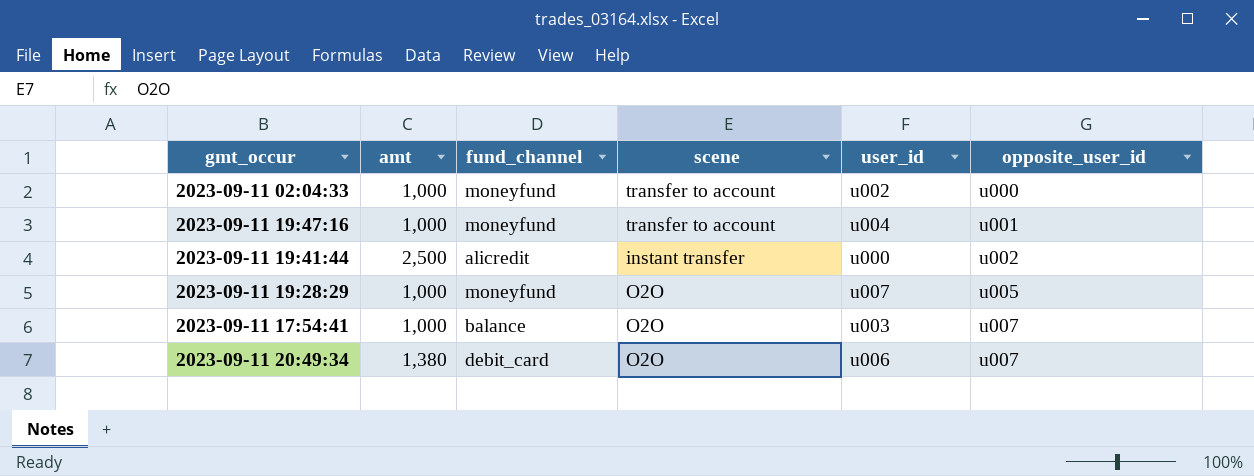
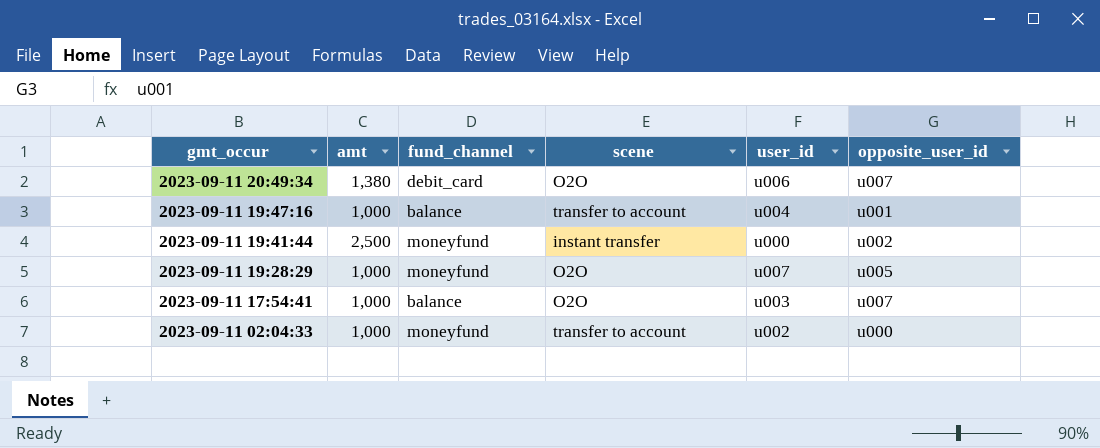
row order: opposite_user_id ascending -> gmt_occur descending
2023-09-11 19:47:16 | fund_channel: moneyfund -> balance
2023-09-11 19:41:44 | fund_channel: alicredit -> moneyfund

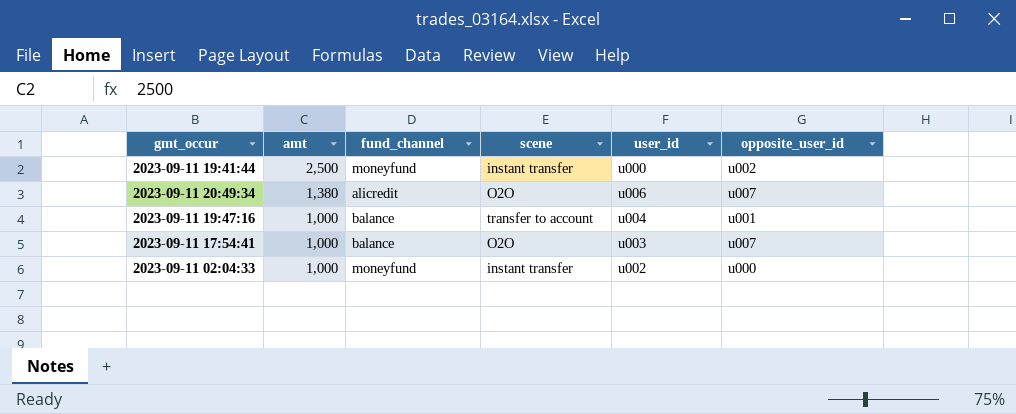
row order: gmt_occur descending -> amt descending
row 2023-09-11 19:28:29: 1,000 | moneyfund | O2O | u007 | u005 -> none
2023-09-11 20:49:34 | fund_channel: debit_card -> alicredit
2023-09-11 02:04:33 | scene: transfer to account -> instant transfer

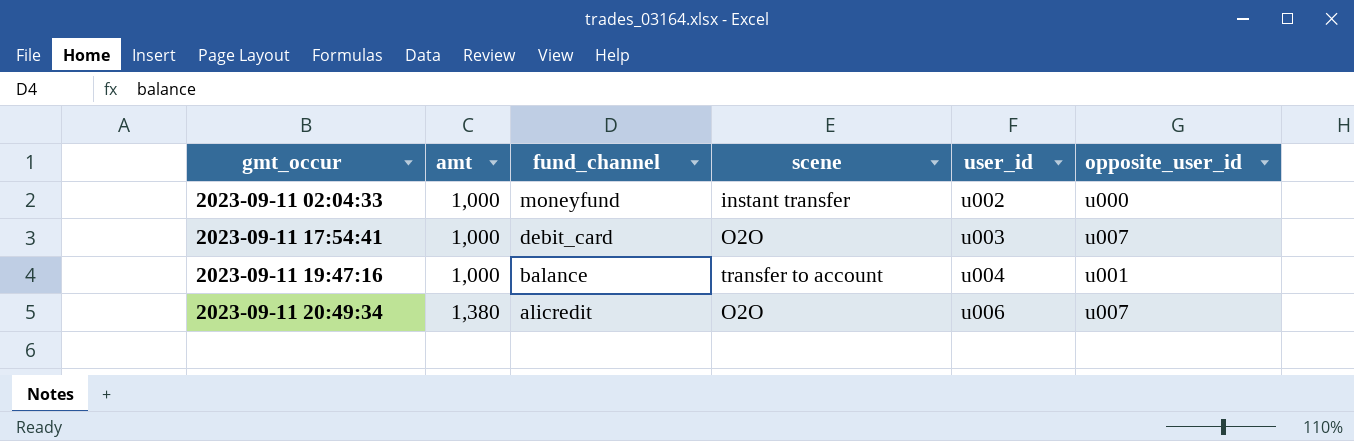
row order: amt descending -> gmt_occur ascending
row 2023-09-11 19:41:44: 2,500 | moneyfund | instant transfer | u000 | u002 -> none
2023-09-11 17:54:41 | fund_channel: balance -> debit_card

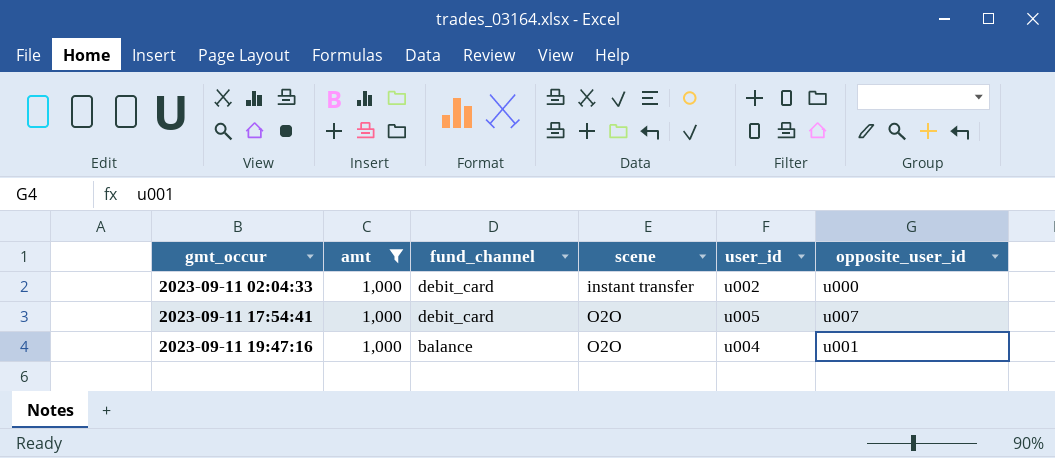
filter: none -> amt = 1,000
2023-09-11 02:04:33 | fund_channel: moneyfund -> debit_card
2023-09-11 17:54:41 | user_id: u003 -> u005
2023-09-11 19:47:16 | scene: transfer to account -> O2O

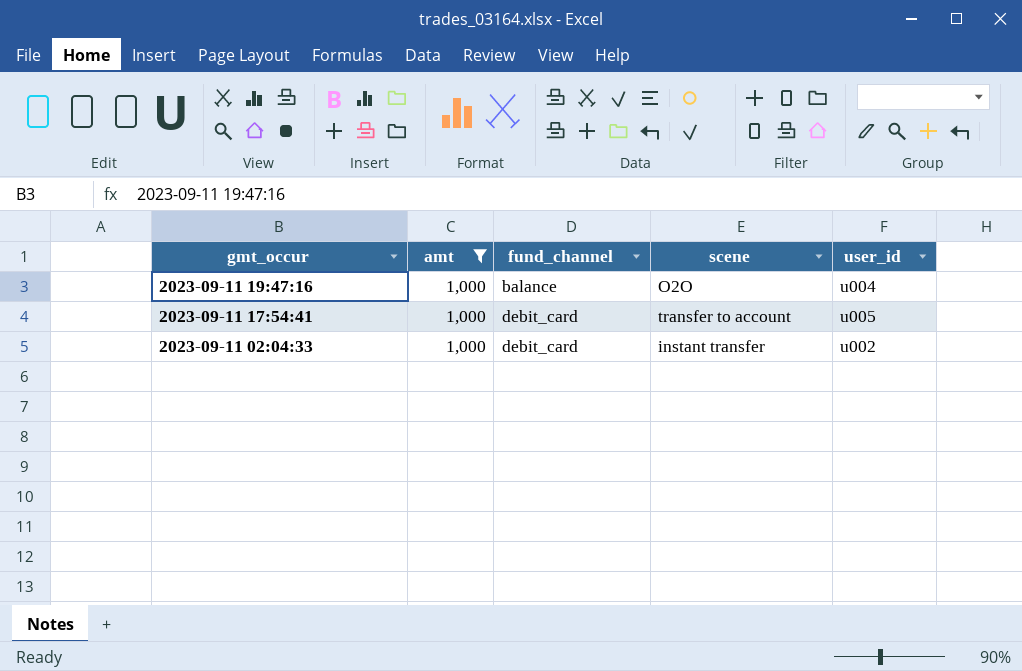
row order: gmt_occur ascending -> gmt_occur descending
column opposite_user_id | position: 6 -> none
2023-09-11 17:54:41 | scene: O2O -> transfer to account

